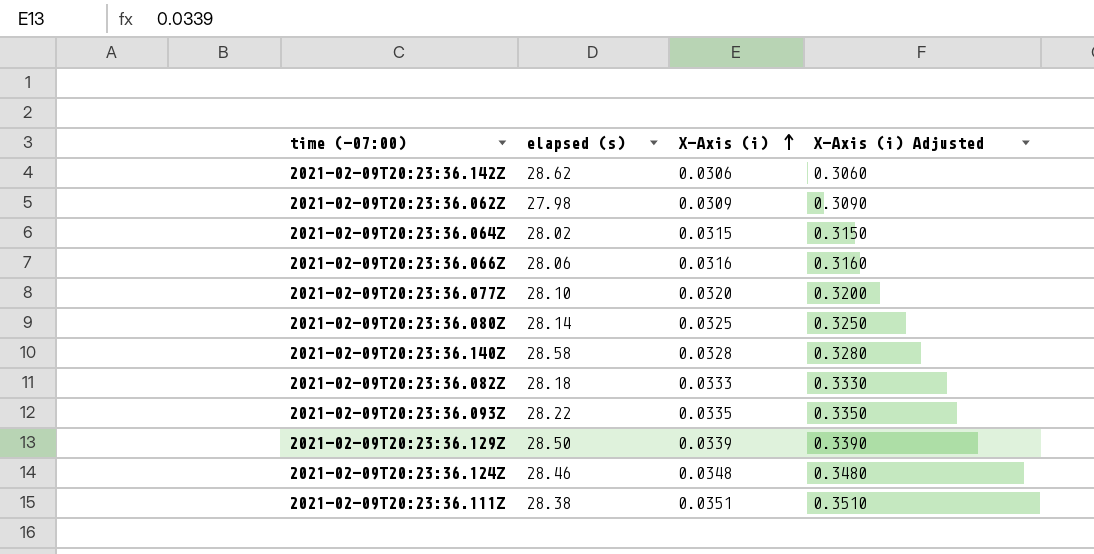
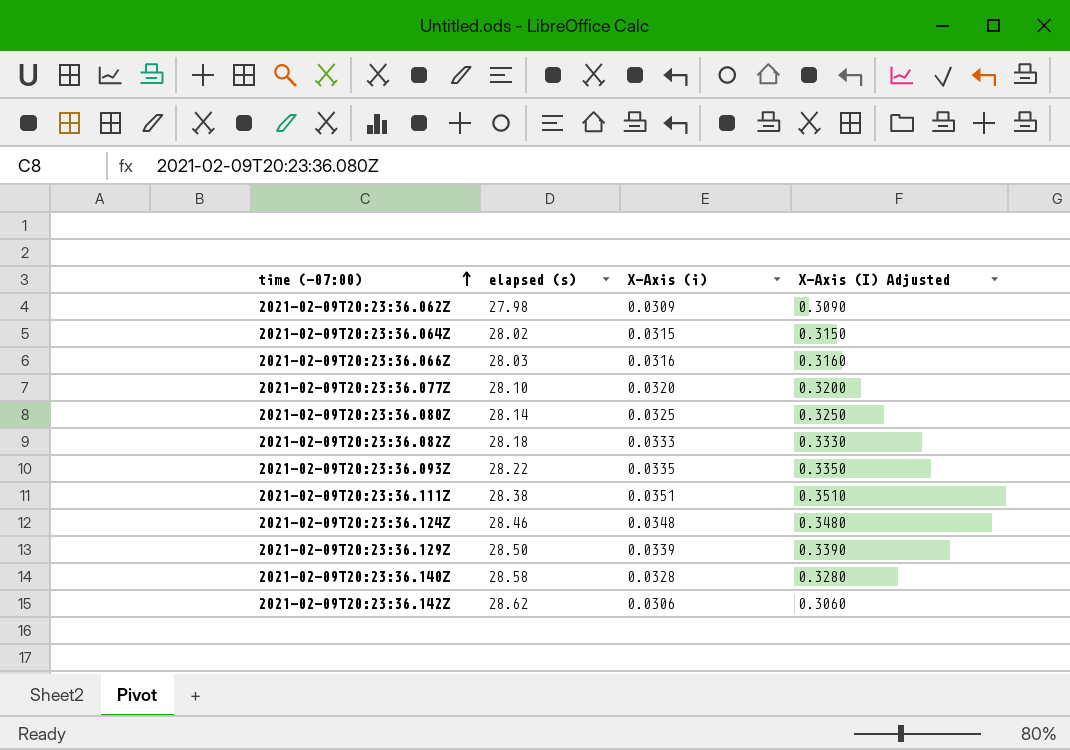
row order: X-Axis (i) ascending -> time (-07:00) ascending
column name: X-Axis (i) Adjusted -> X-Axis (I) Adjusted
2021-02-09T20:23:36.066Z | elapsed (s): 28.06 -> 28.03

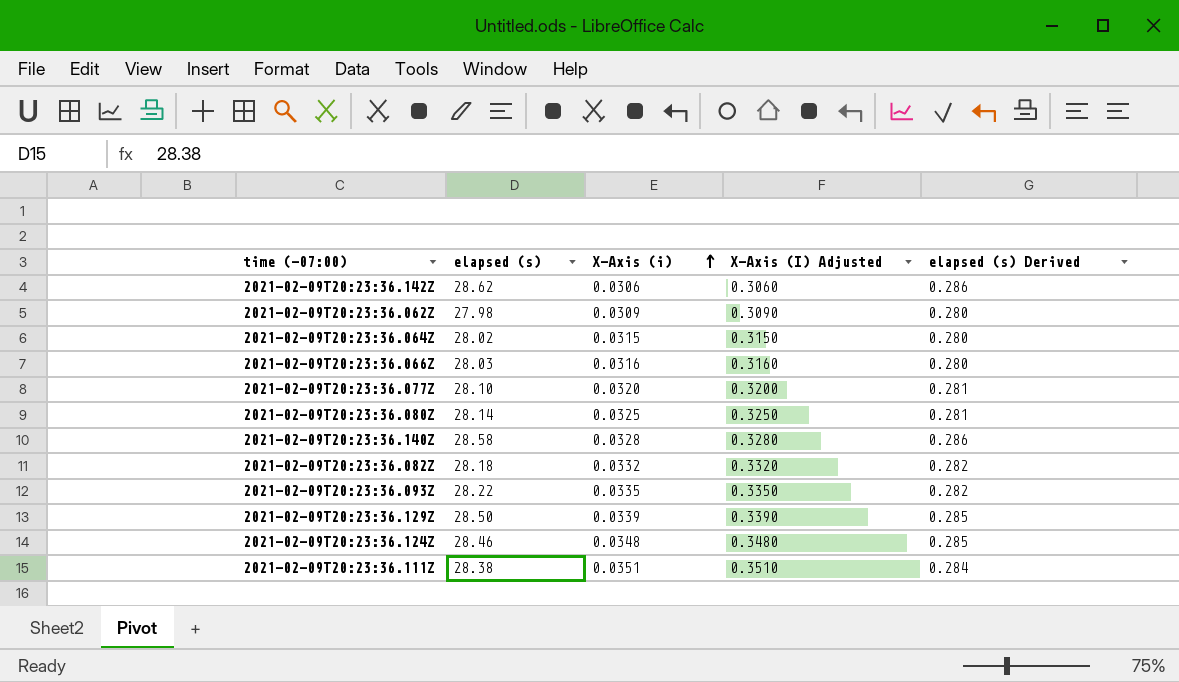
row order: time (-07:00) ascending -> X-Axis (i) ascending
column elapsed (s) Derived | formula: none -> [elapsed (s)] * 0.01
2021-02-09T20:23:36.082Z | X-Axis (i): 0.0333 -> 0.0332
2021-02-09T20:23:36.082Z | X-Axis (I) Adjusted: 0.3330 -> 0.3320

